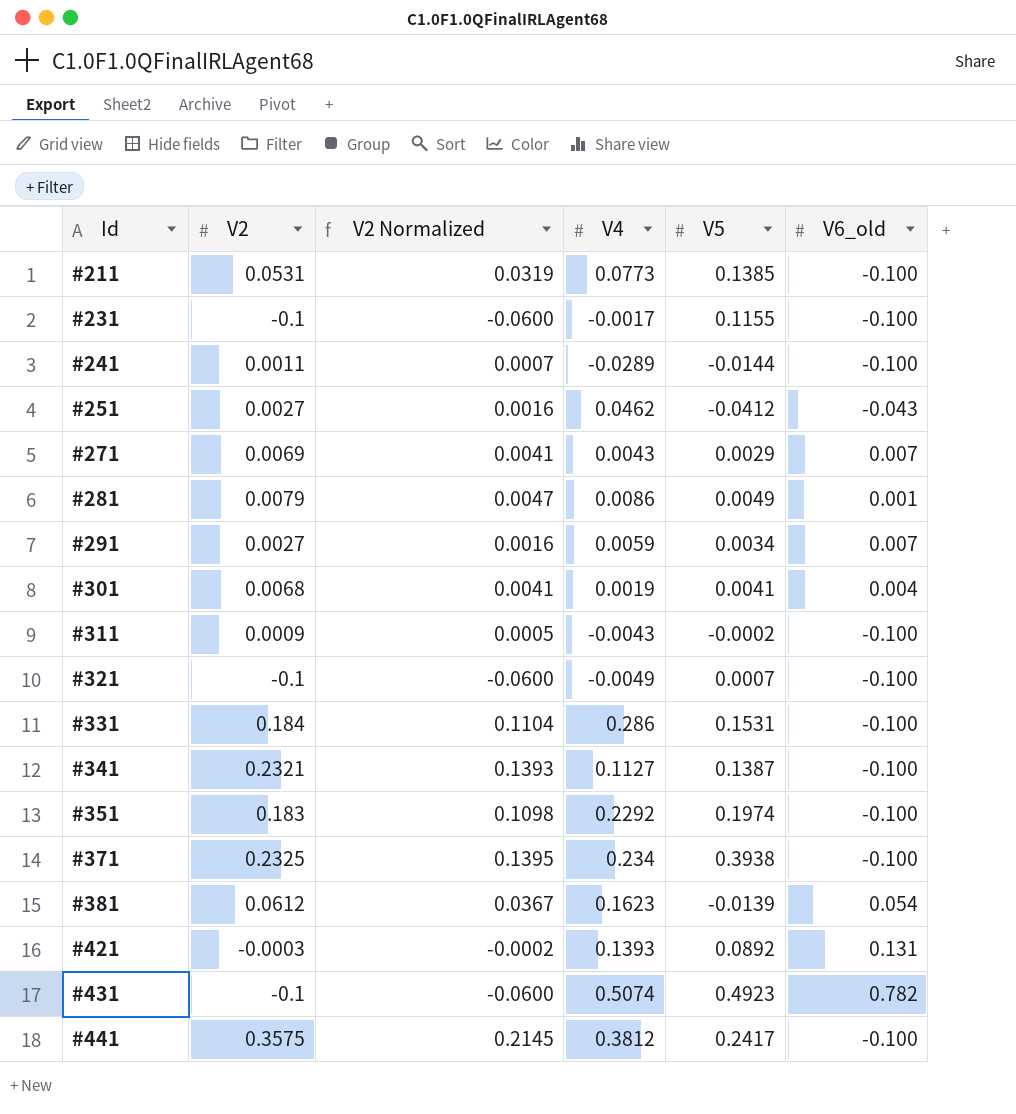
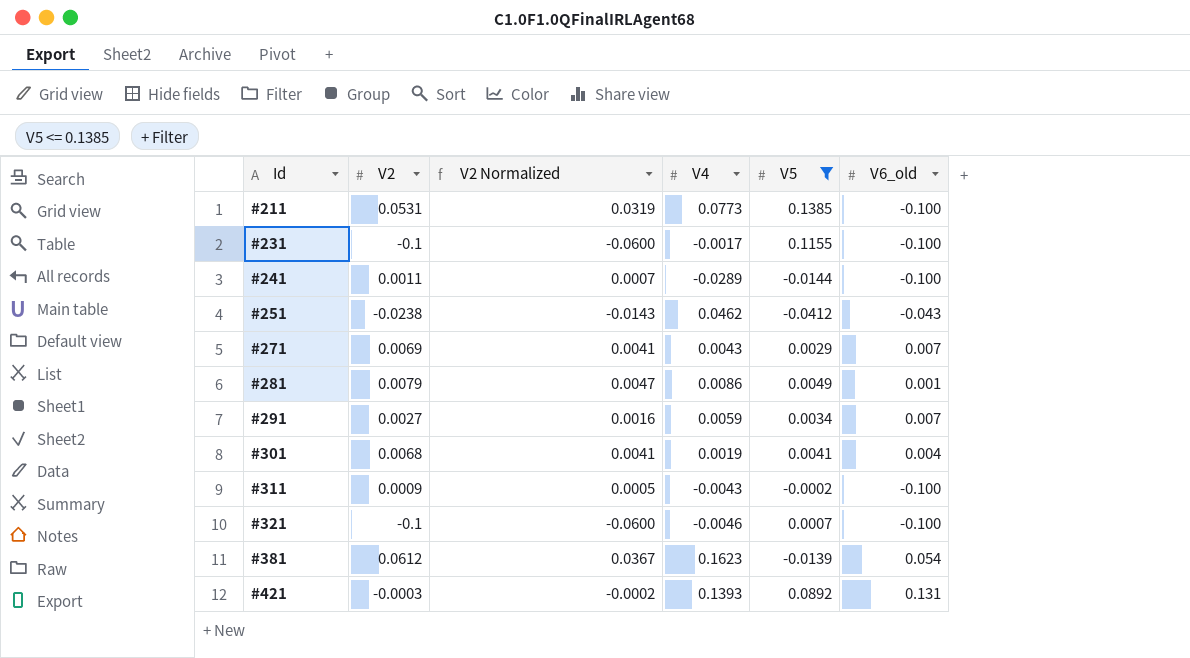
filter: none -> V5 <= 0.1385
#251 | V2: 0.0027 -> -0.0238
#251 | V2 Normalized: 0.0016 -> -0.0143
#321 | V4: -0.0049 -> -0.0046

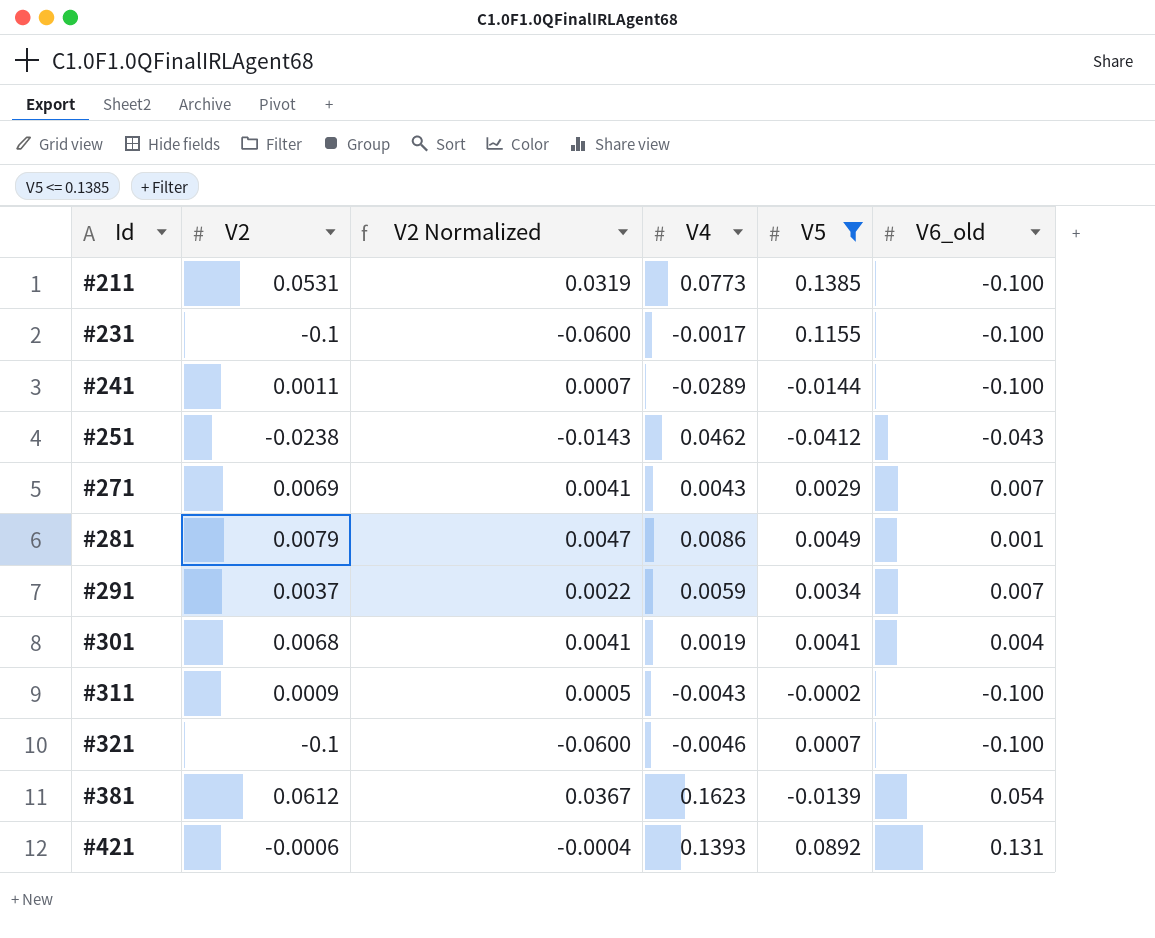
#291 | V2: 0.0027 -> 0.0037
#291 | V2 Normalized: 0.0016 -> 0.0022
#421 | V2: -0.0003 -> -0.0006
#421 | V2 Normalized: -0.0002 -> -0.0004

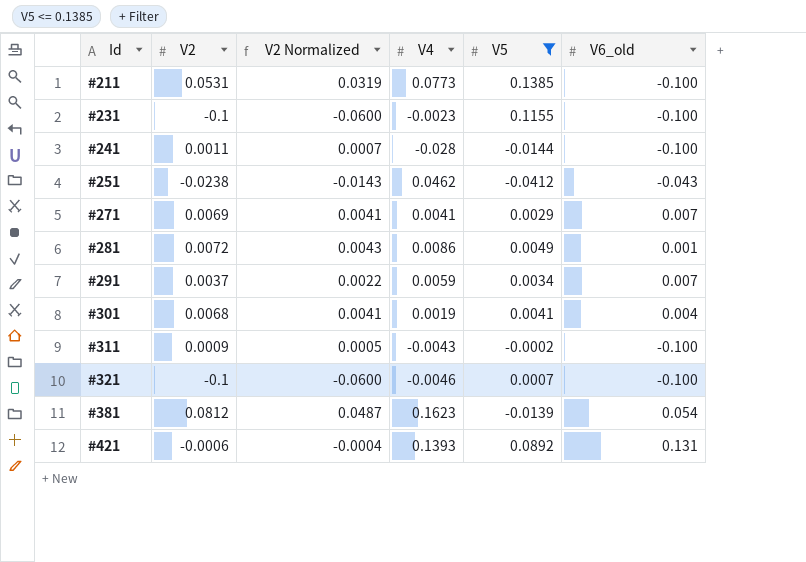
#231 | V4: -0.0017 -> -0.0023
#241 | V4: -0.0289 -> -0.028
#271 | V4: 0.0043 -> 0.0041
#281 | V2: 0.0079 -> 0.0072
#281 | V2 Normalized: 0.0047 -> 0.0043
#381 | V2: 0.0612 -> 0.0812
#381 | V2 Normalized: 0.0367 -> 0.0487

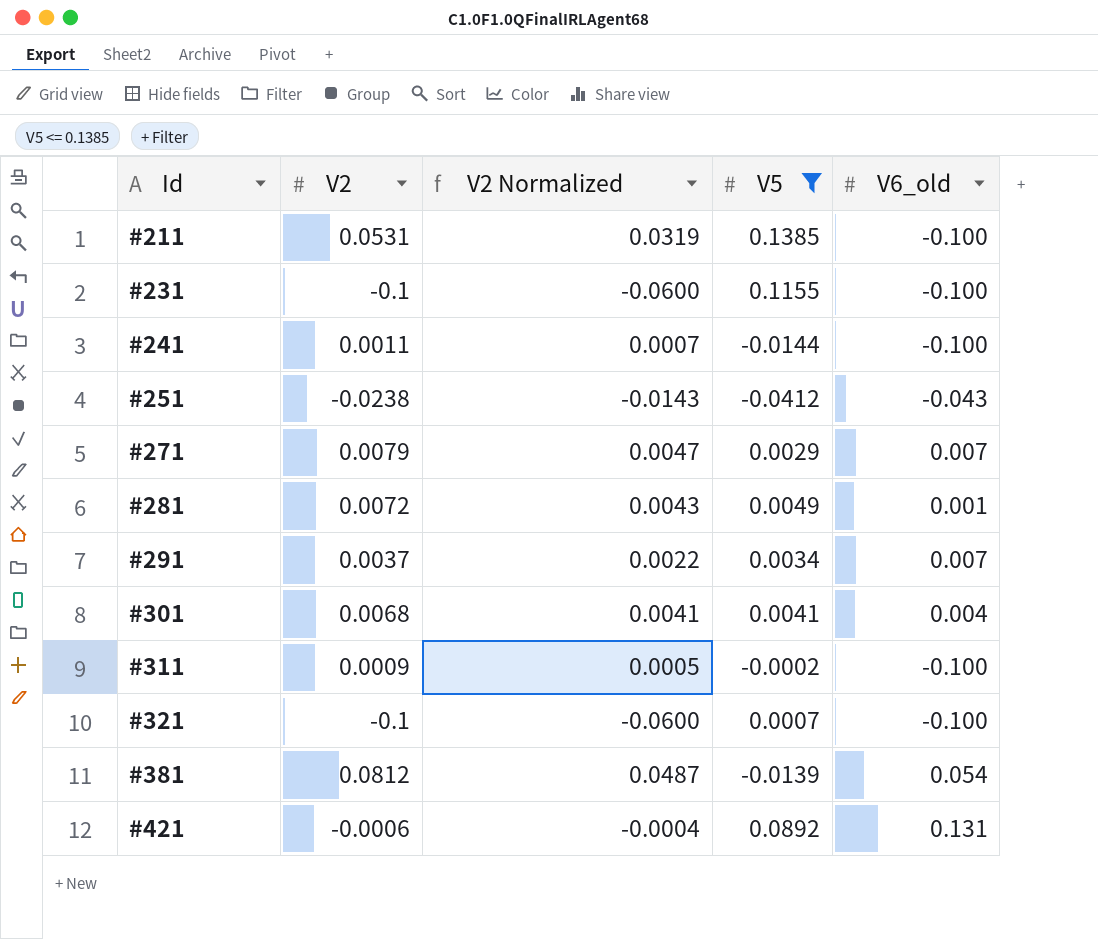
column V4 | position: 4 -> none
#271 | V2: 0.0069 -> 0.0079
#271 | V2 Normalized: 0.0041 -> 0.0047

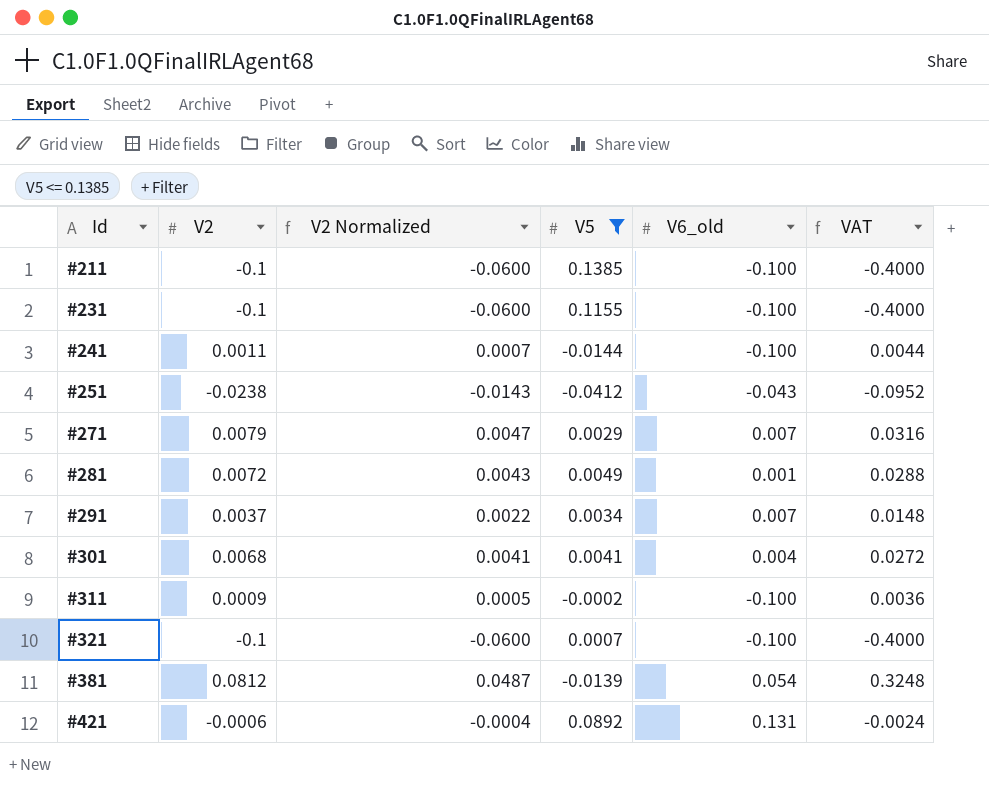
column VAT | formula: none -> [V2] * 4
#211 | V2: 0.0531 -> -0.1
#211 | V2 Normalized: 0.0319 -> -0.0600

